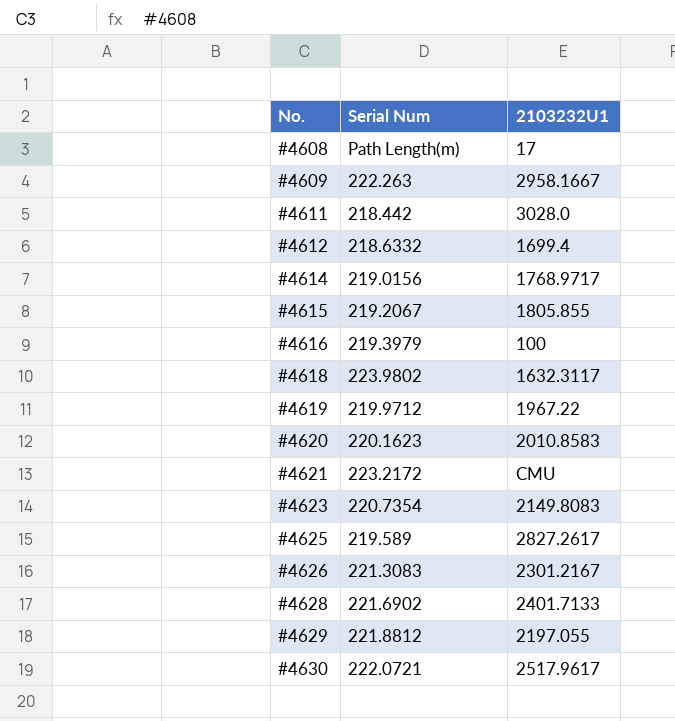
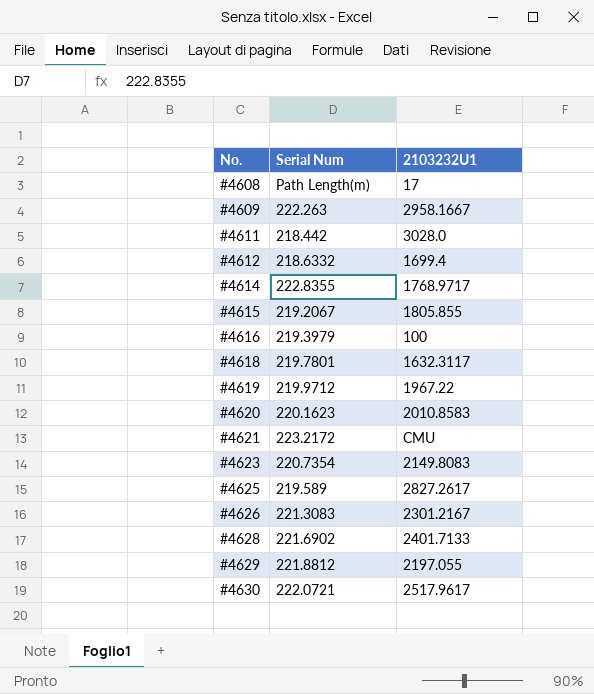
#4614 | Serial Num: 219.0156 -> 222.8355
#4618 | Serial Num: 223.9802 -> 219.7801

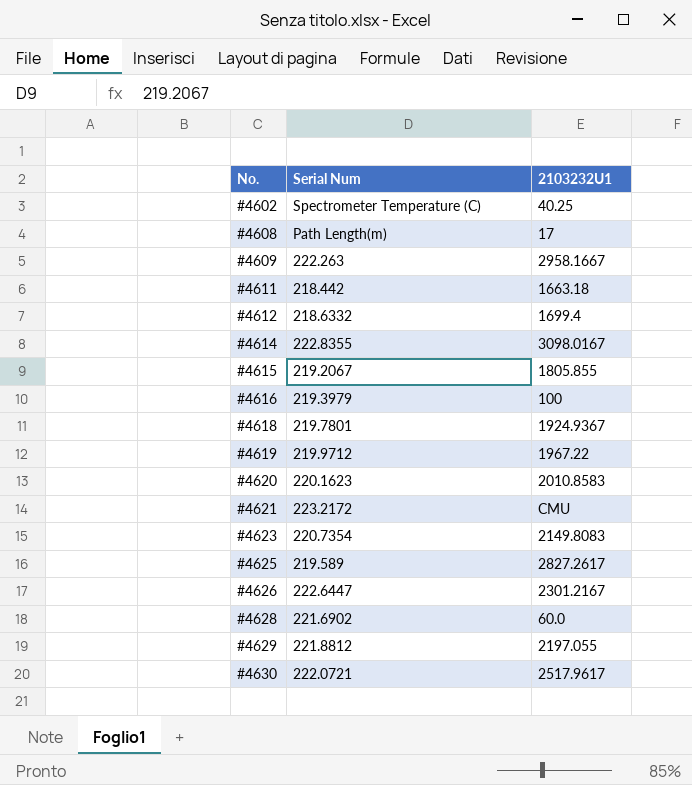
row #4602: none -> Spectrometer Temperature (C) | 40.25
#4611 | 2103232U1: 3028.0 -> 1663.18
#4614 | 2103232U1: 1768.9717 -> 3098.0167
#4618 | 2103232U1: 1632.3117 -> 1924.9367
#4626 | Serial Num: 221.3083 -> 222.6447
#4628 | 2103232U1: 2401.7133 -> 60.0

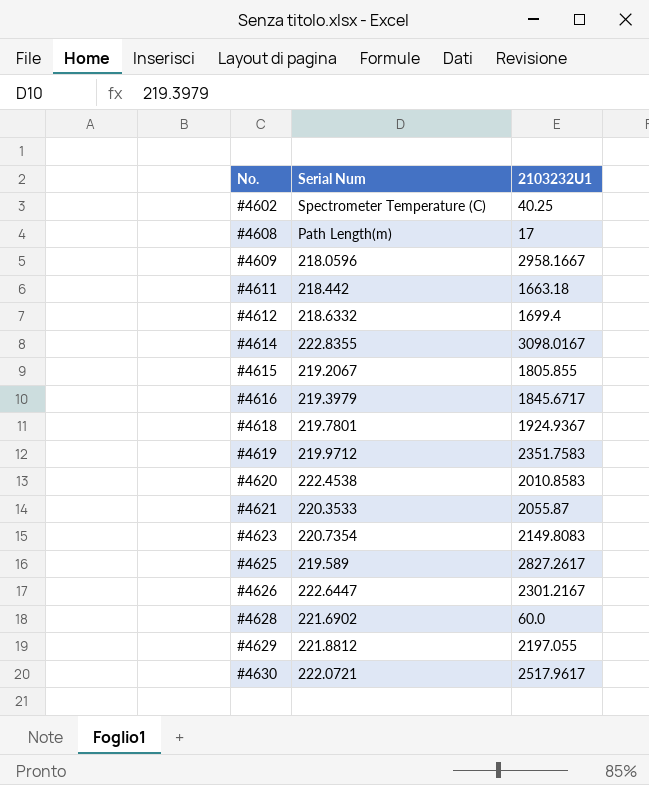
#4609 | Serial Num: 222.263 -> 218.0596
#4616 | 2103232U1: 100 -> 1845.6717
#4619 | 2103232U1: 1967.22 -> 2351.7583
#4620 | Serial Num: 220.1623 -> 222.4538
#4621 | Serial Num: 223.2172 -> 220.3533
#4621 | 2103232U1: CMU -> 2055.87

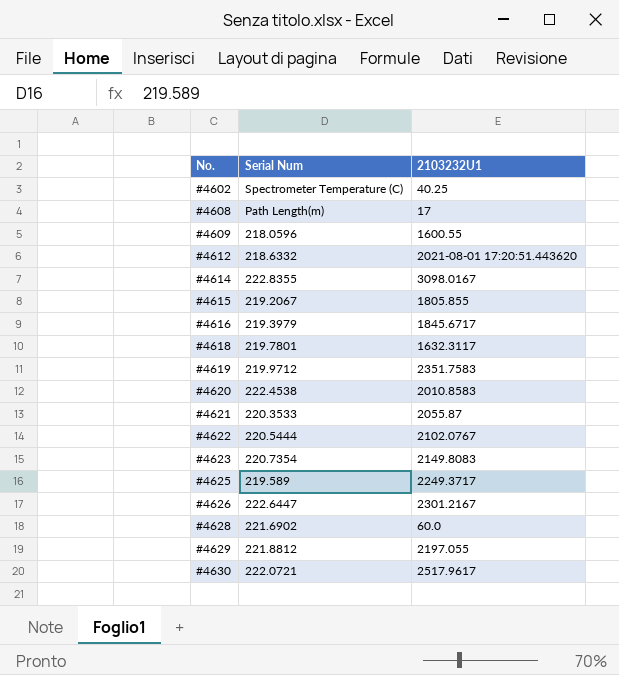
row #4611: 218.442 | 1663.18 -> none
#4609 | 2103232U1: 2958.1667 -> 1600.55
#4612 | 2103232U1: 1699.4 -> 2021-08-01 17:20:51.443620
#4618 | 2103232U1: 1924.9367 -> 1632.3117
row #4622: none -> 220.5444 | 2102.0767
#4625 | 2103232U1: 2827.2617 -> 2249.3717

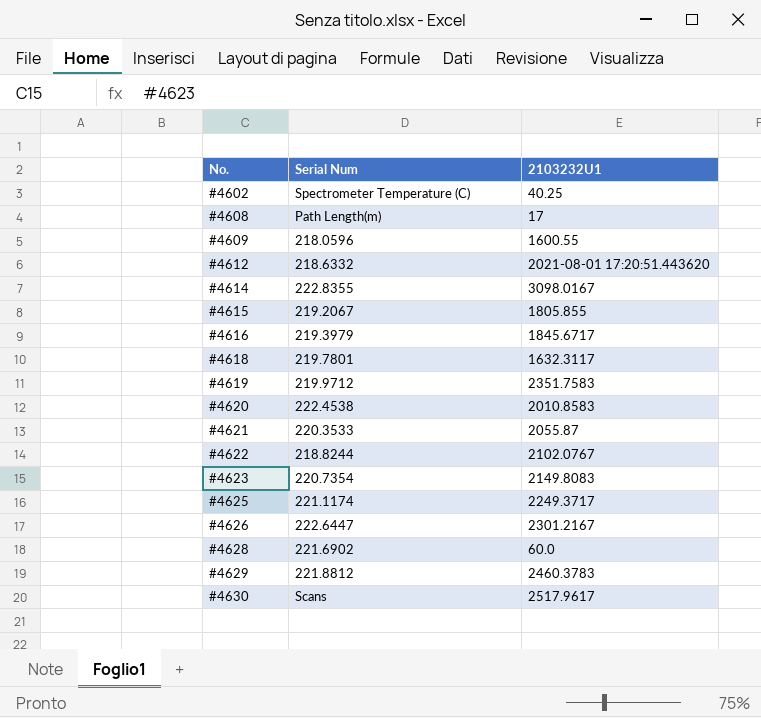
#4622 | Serial Num: 220.5444 -> 218.8244
#4625 | Serial Num: 219.589 -> 221.1174
#4629 | 2103232U1: 2197.055 -> 2460.3783
#4630 | Serial Num: 222.0721 -> Scans

